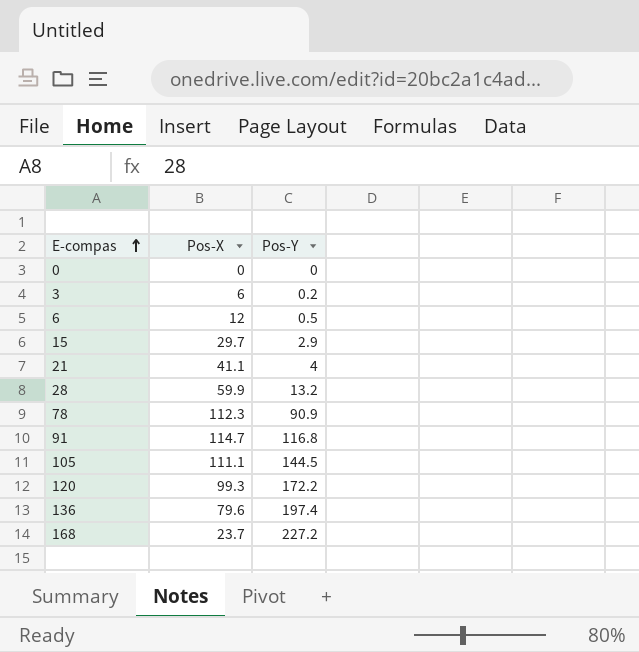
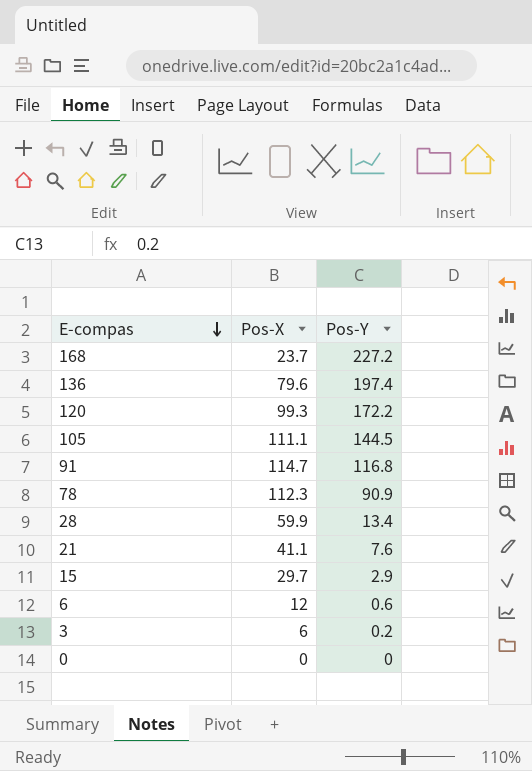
row order: E-compas ascending -> E-compas descending
28 | Pos-Y: 13.2 -> 13.4
21 | Pos-Y: 4 -> 7.6
6 | Pos-Y: 0.5 -> 0.6

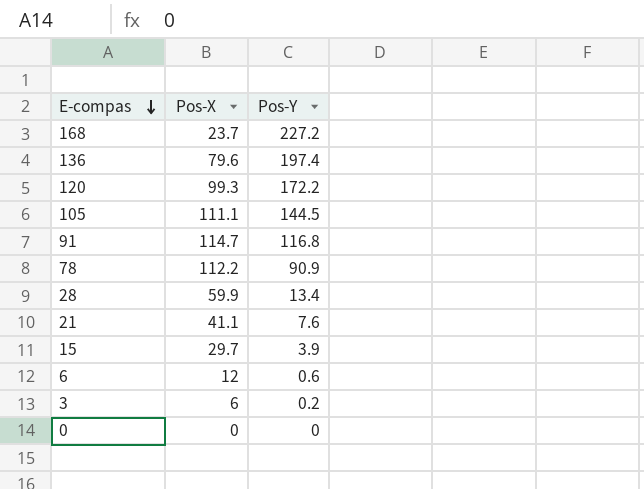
78 | Pos-X: 112.3 -> 112.2
15 | Pos-Y: 2.9 -> 3.9

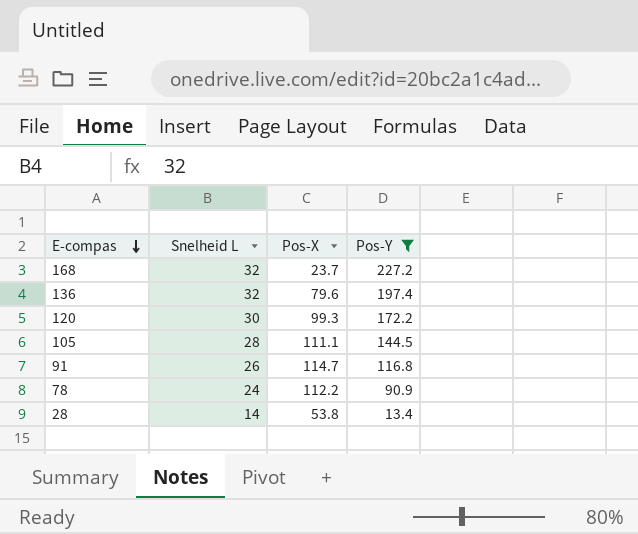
filter: none -> Pos-Y >= 13.4
column Snelheid L | position: none -> 2
28 | Pos-X: 59.9 -> 53.8

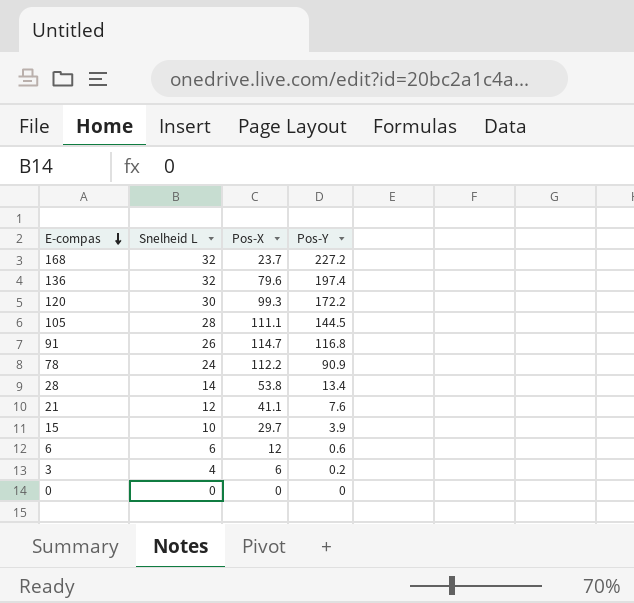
filter: Pos-Y >= 13.4 -> none

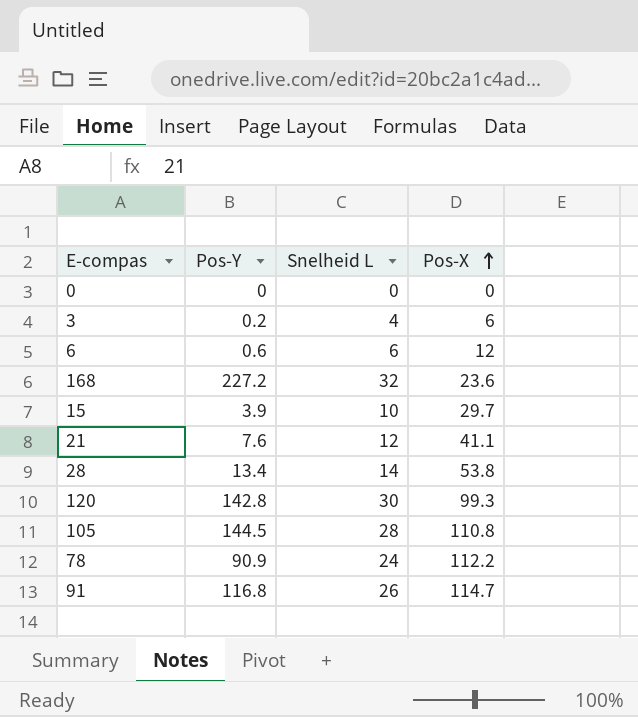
row order: E-compas descending -> Pos-X ascending
column Pos-Y | position: 4 -> 2
row 136: 32 | 79.6 | 197.4 -> none
168 | Pos-X: 23.7 -> 23.6
120 | Pos-Y: 172.2 -> 142.8
105 | Pos-X: 111.1 -> 110.8

